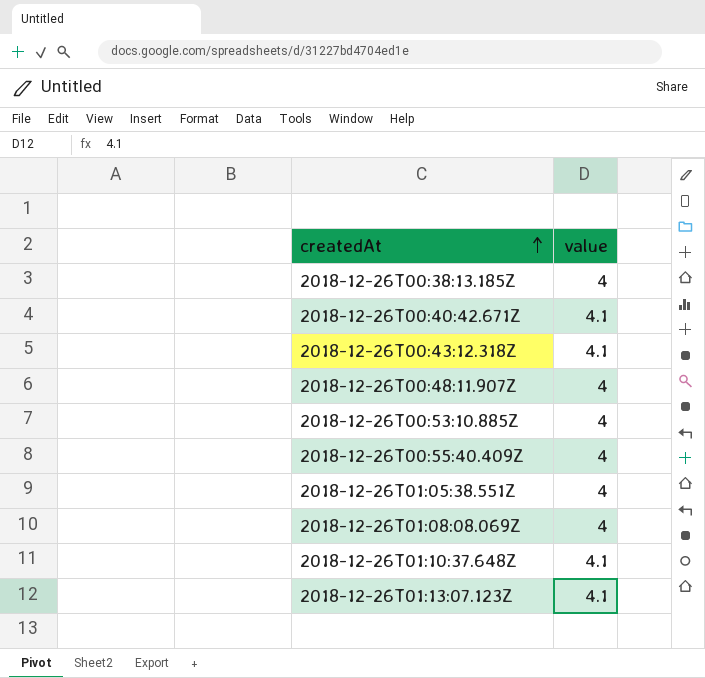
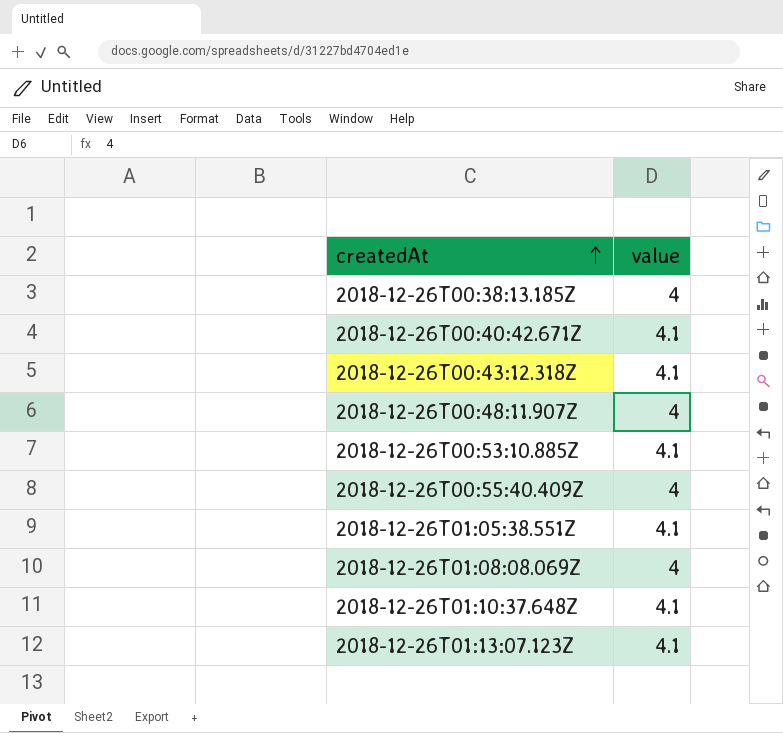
2018-12-26T00:53:10.885Z | value: 4 -> 4.1
2018-12-26T01:05:38.551Z | value: 4 -> 4.1

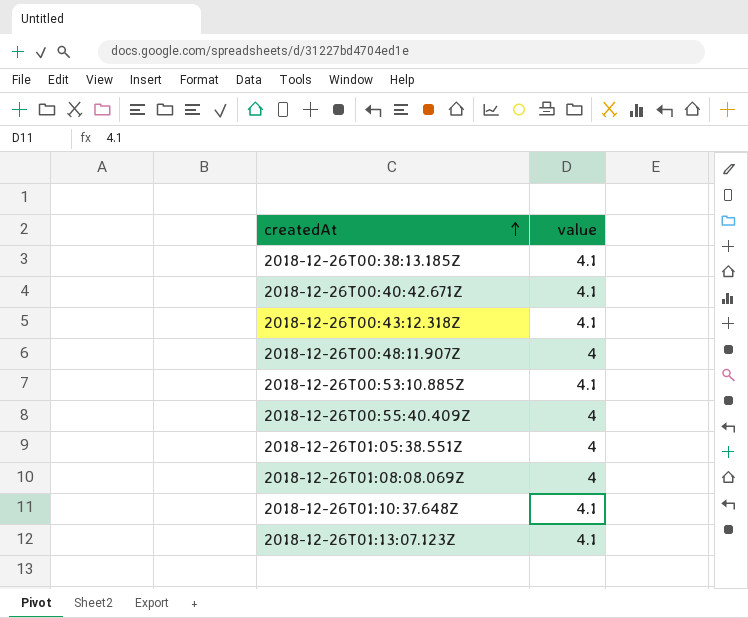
2018-12-26T00:38:13.185Z | value: 4 -> 4.1
2018-12-26T01:05:38.551Z | value: 4.1 -> 4

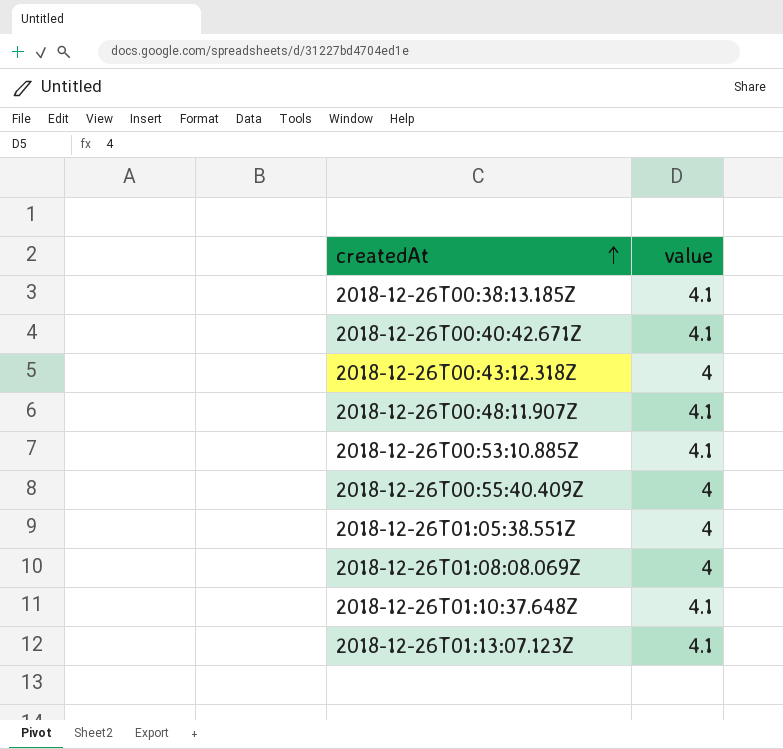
2018-12-26T00:43:12.318Z | value: 4.1 -> 4
2018-12-26T00:48:11.907Z | value: 4 -> 4.1

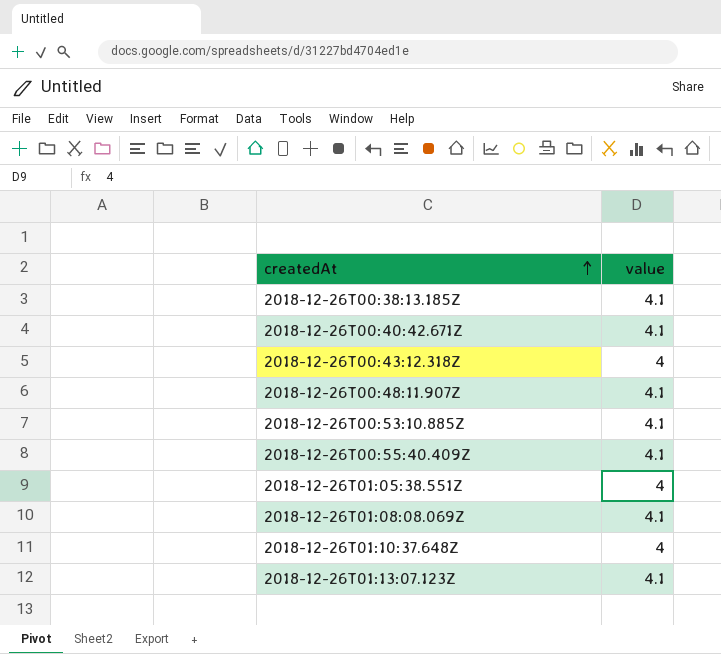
2018-12-26T00:55:40.409Z | value: 4 -> 4.1
2018-12-26T01:08:08.069Z | value: 4 -> 4.1
2018-12-26T01:10:37.648Z | value: 4.1 -> 4

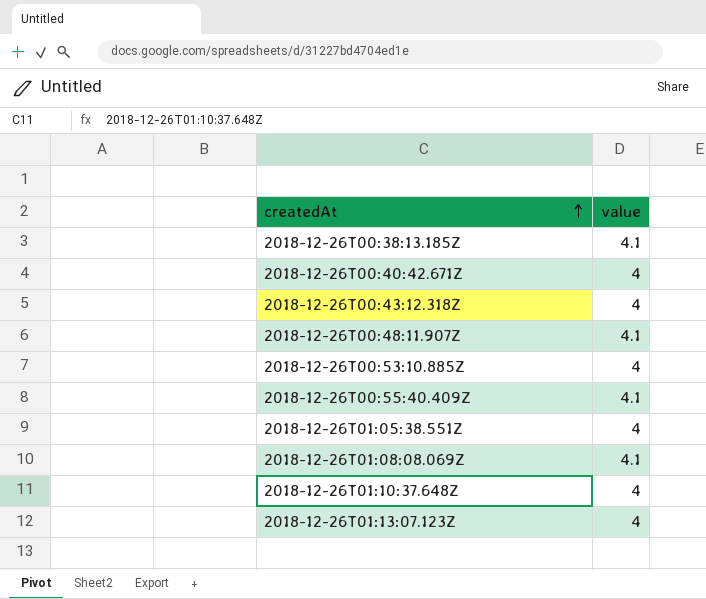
2018-12-26T00:40:42.671Z | value: 4.1 -> 4
2018-12-26T00:53:10.885Z | value: 4.1 -> 4
2018-12-26T01:13:07.123Z | value: 4.1 -> 4

